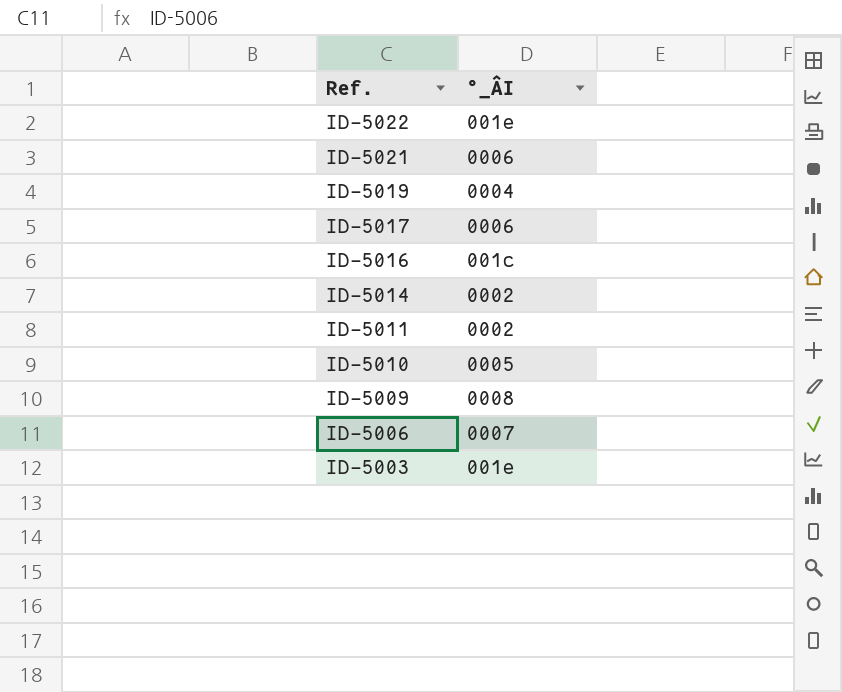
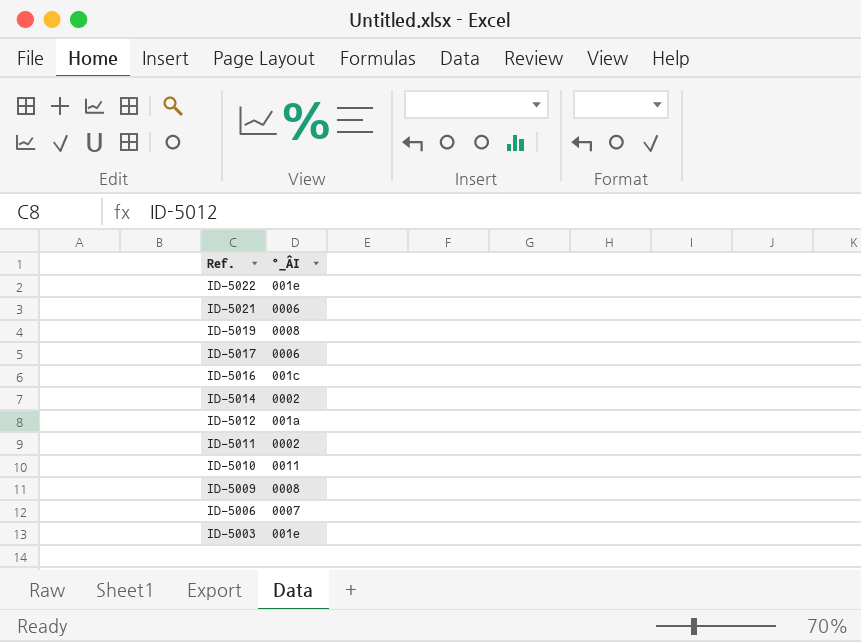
ID-5019 | °_ÂI: 0004 -> 0008
row ID-5012: none -> 001a
ID-5010 | °_ÂI: 0005 -> 0011

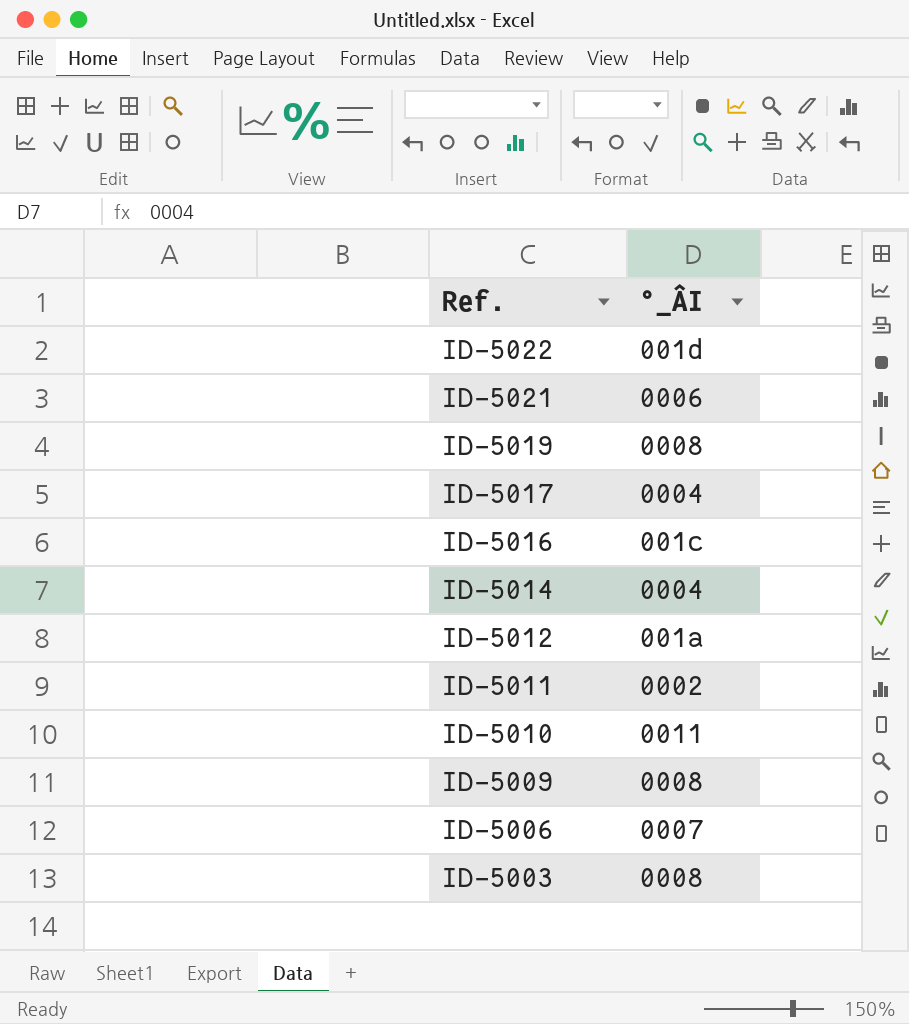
ID-5022 | °_ÂI: 001e -> 001d
ID-5017 | °_ÂI: 0006 -> 0004
ID-5014 | °_ÂI: 0002 -> 0004
ID-5003 | °_ÂI: 001e -> 0008

